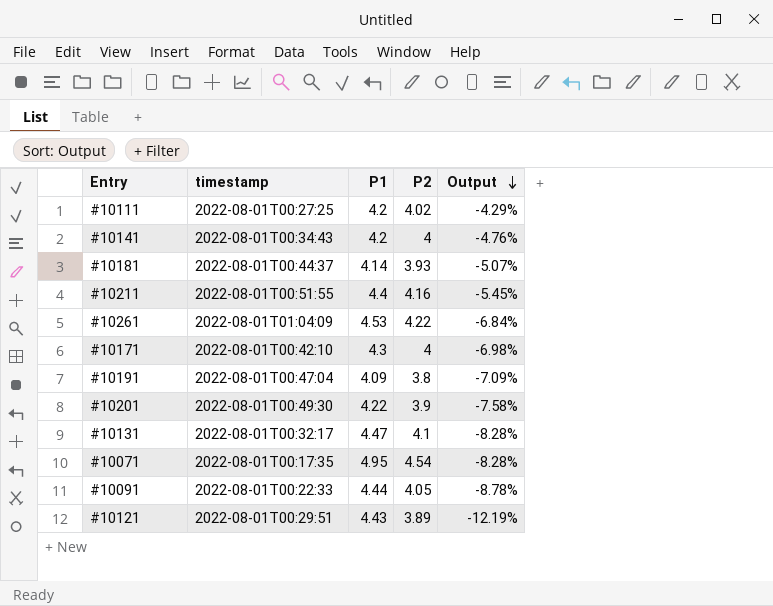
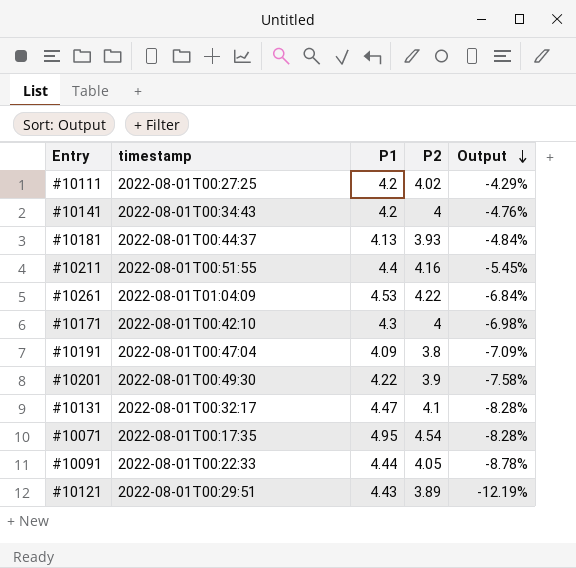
#10181 | P1: 4.14 -> 4.13
#10181 | Output: -5.07% -> -4.84%

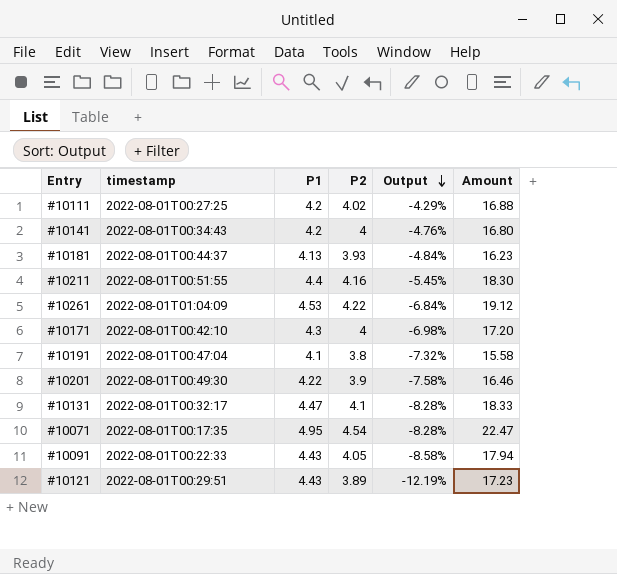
column Amount | formula: none -> [P1] * [P2]
#10191 | P1: 4.09 -> 4.1
#10191 | Output: -7.09% -> -7.32%
#10091 | P1: 4.44 -> 4.43
#10091 | Output: -8.78% -> -8.58%

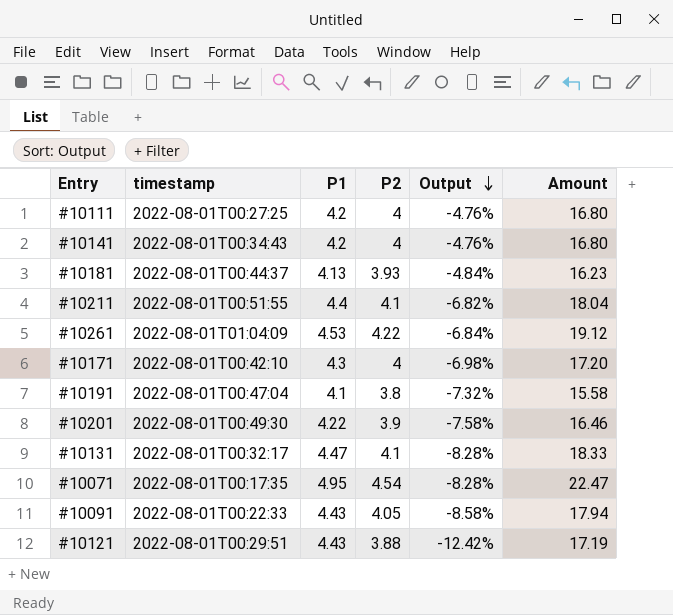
#10111 | P2: 4.02 -> 4
#10111 | Output: -4.29% -> -4.76%
#10111 | Amount: 16.88 -> 16.80
#10211 | P2: 4.16 -> 4.1
#10211 | Output: -5.45% -> -6.82%
#10211 | Amount: 18.30 -> 18.04
#10121 | P2: 3.89 -> 3.88
#10121 | Output: -12.19% -> -12.42%
#10121 | Amount: 17.23 -> 17.19

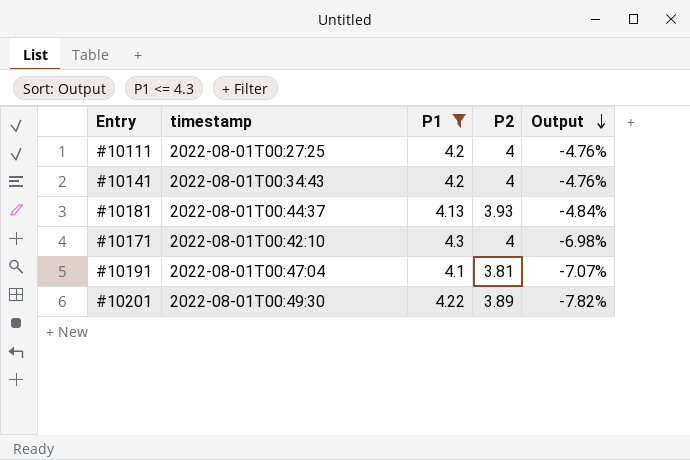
filter: none -> P1 <= 4.3
column Amount | formula: [P1] * [P2] -> none
#10191 | P2: 3.8 -> 3.81
#10191 | Output: -7.32% -> -7.07%
#10201 | P2: 3.9 -> 3.89
#10201 | Output: -7.58% -> -7.82%

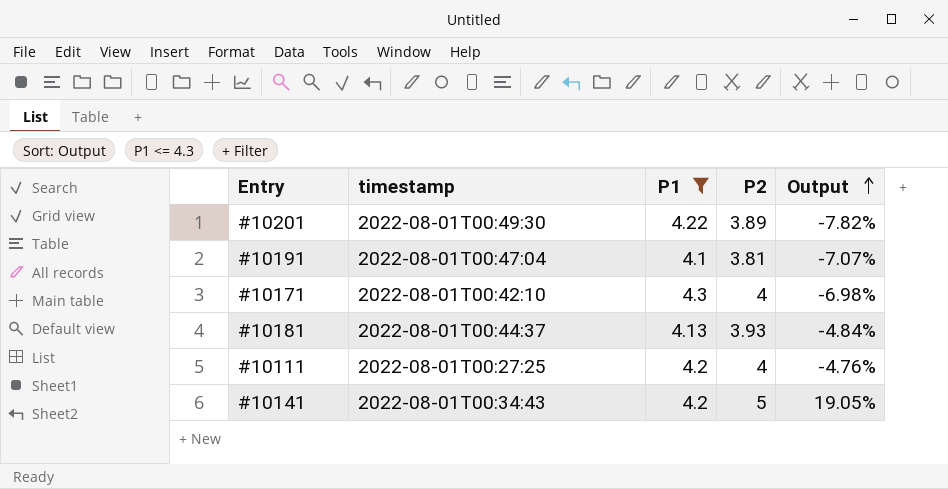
row order: Output descending -> Output ascending
#10141 | P2: 4 -> 5
#10141 | Output: -4.76% -> 19.05%

